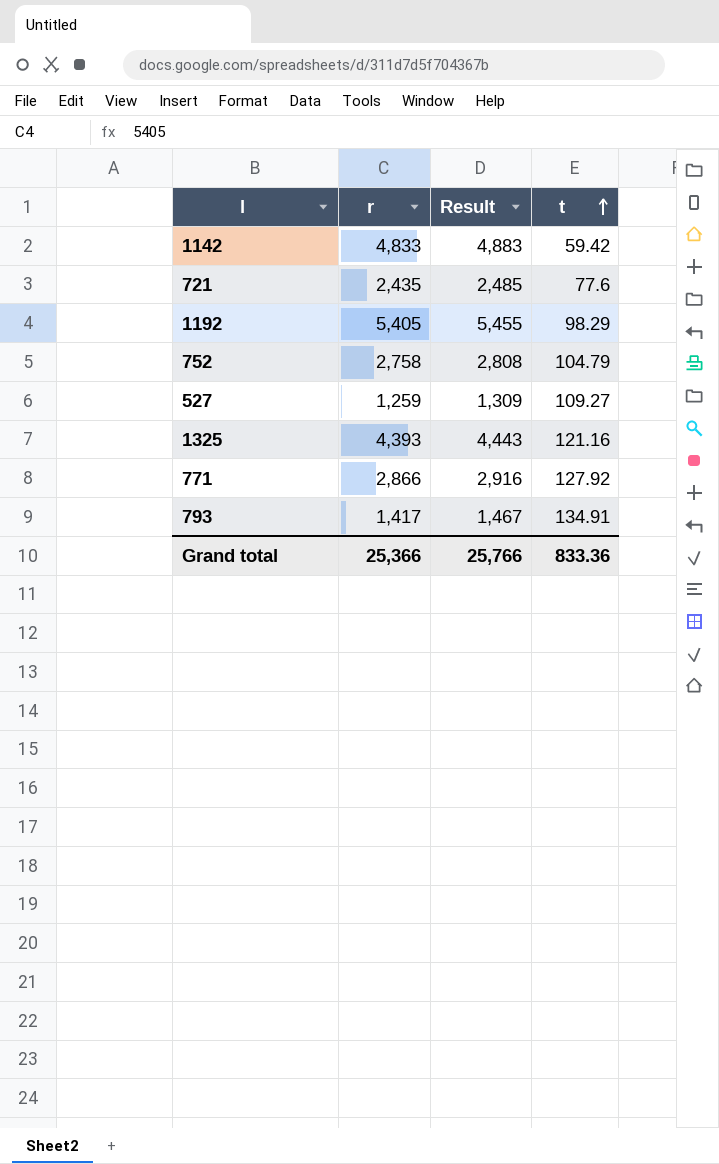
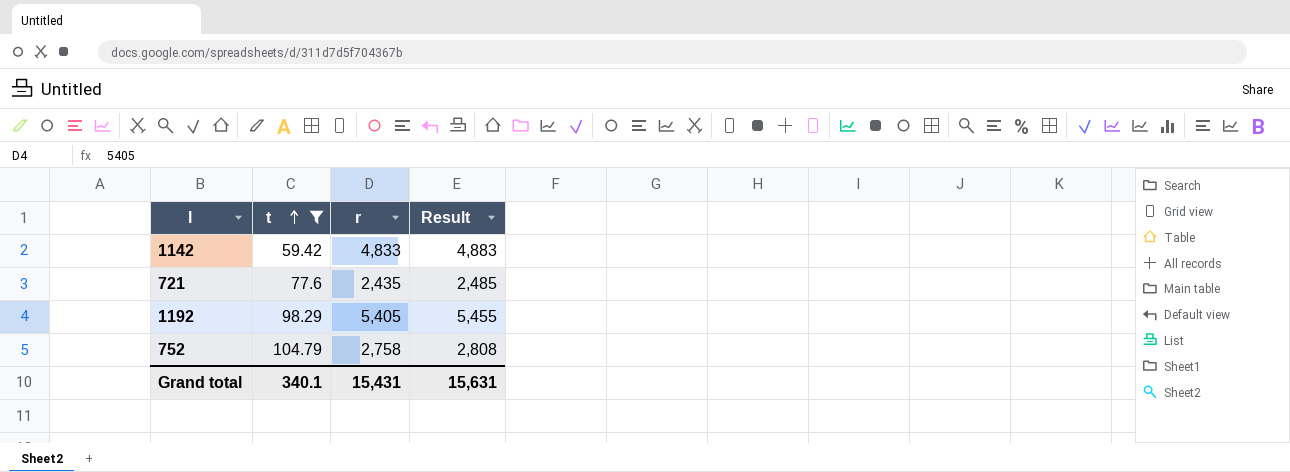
filter: none -> t <= 104.79
column t | position: 4 -> 2
Grand total | t: 833.36 -> 340.1
Grand total | r: 25,366 -> 15,431
Grand total | Result: 25,766 -> 15,631

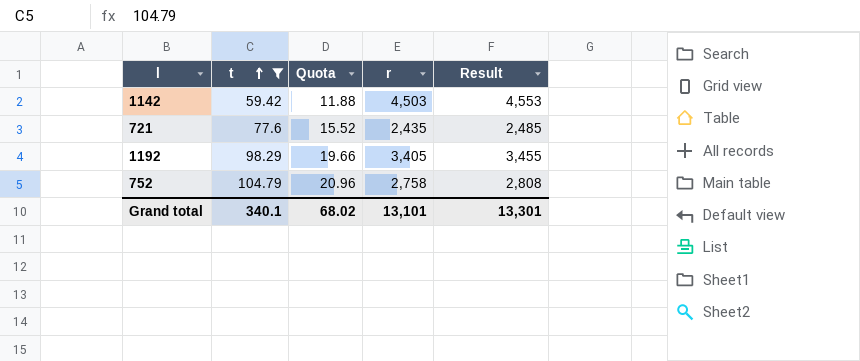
column Quota | formula: none -> [t] * 0.2
1142 | r: 4,833 -> 4,503
1142 | Result: 4,883 -> 4,553
1192 | r: 5,405 -> 3,405
1192 | Result: 5,455 -> 3,455
Grand total | r: 15,431 -> 13,101
Grand total | Result: 15,631 -> 13,301

